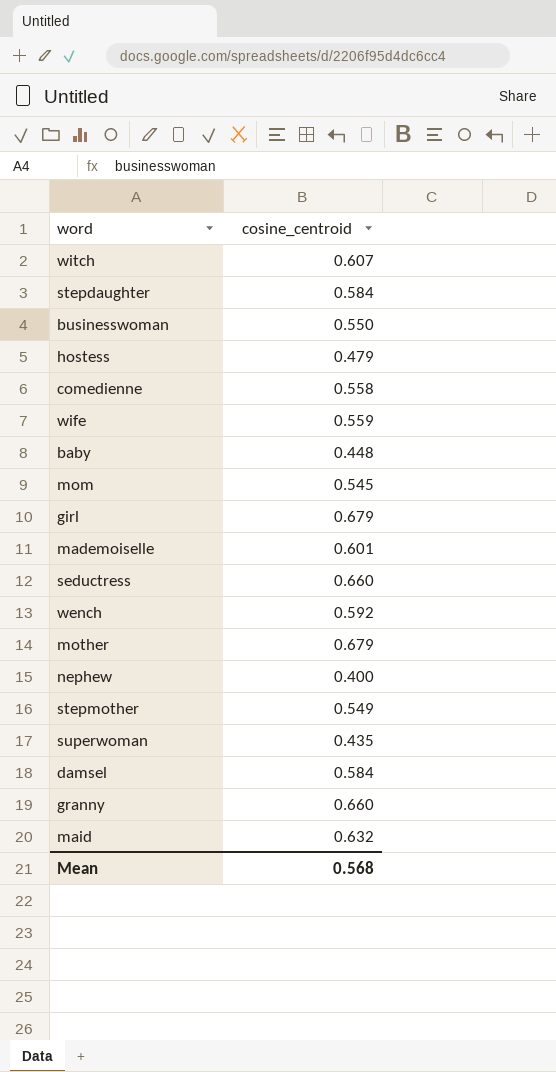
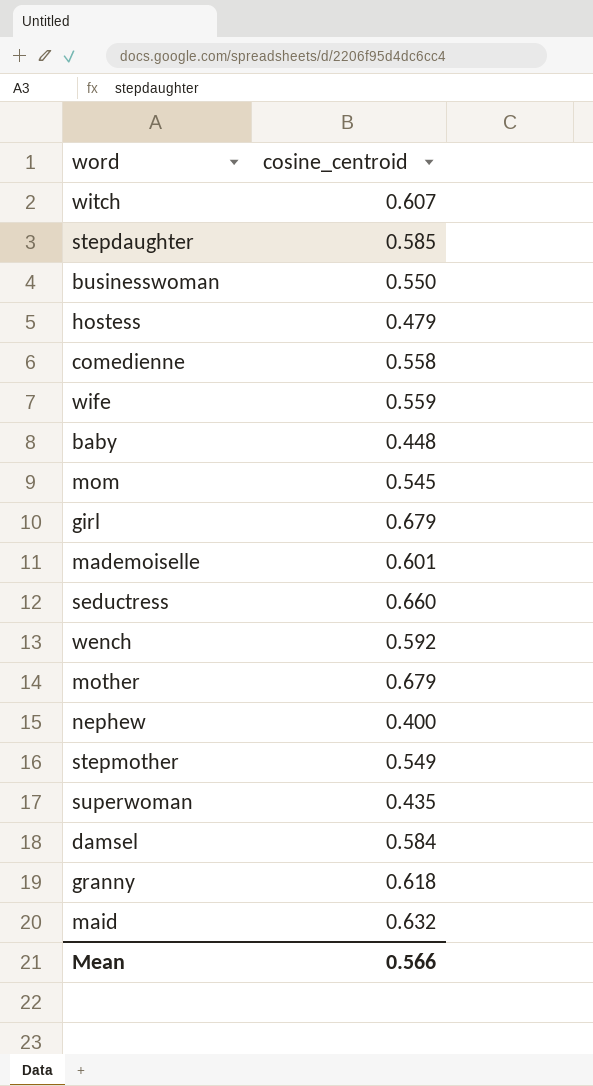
stepdaughter | cosine_centroid: 0.584 -> 0.585
granny | cosine_centroid: 0.660 -> 0.618
Mean | cosine_centroid: 0.568 -> 0.566

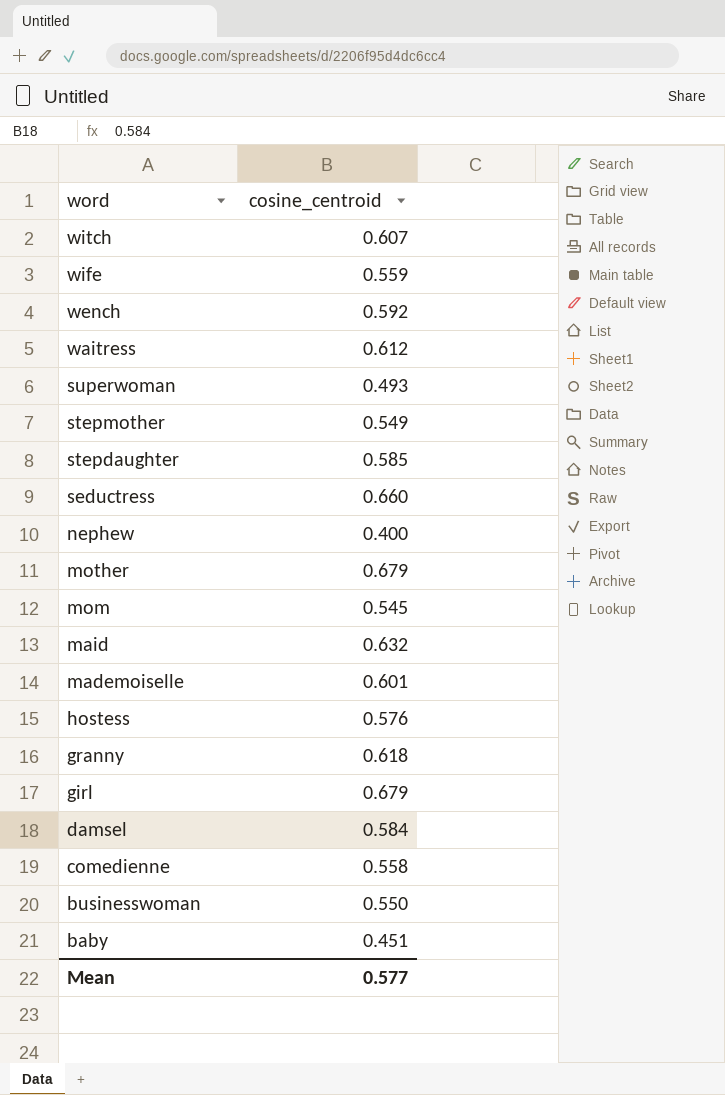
row order: none -> word descending
row waitress: none -> 0.612
superwoman | cosine_centroid: 0.435 -> 0.493
hostess | cosine_centroid: 0.479 -> 0.576
baby | cosine_centroid: 0.448 -> 0.451
Mean | cosine_centroid: 0.566 -> 0.577

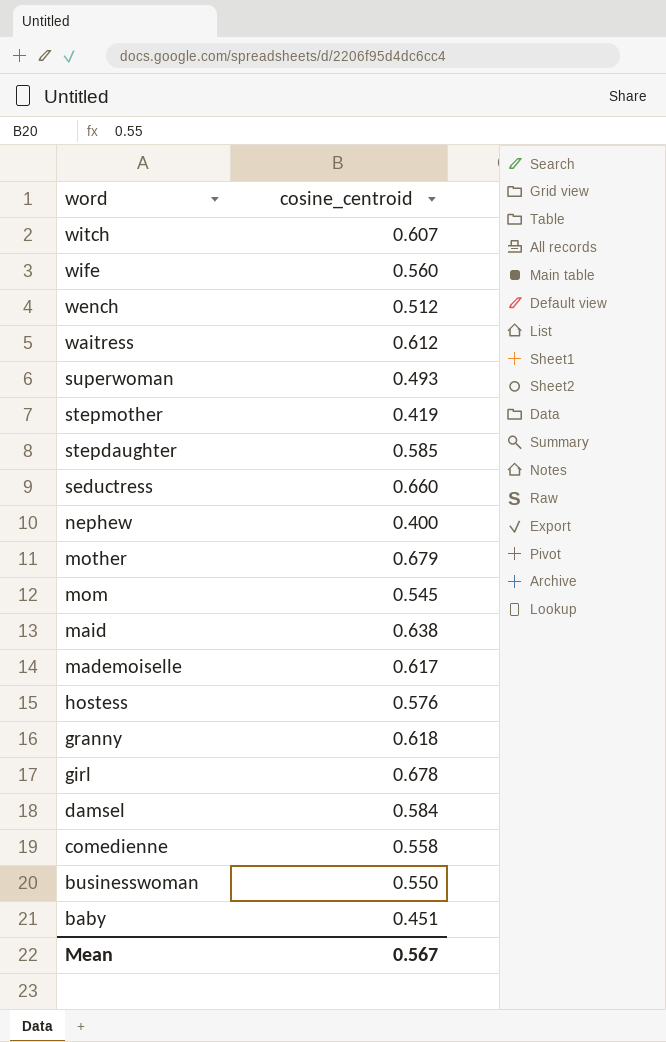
wife | cosine_centroid: 0.559 -> 0.560
wench | cosine_centroid: 0.592 -> 0.512
stepmother | cosine_centroid: 0.549 -> 0.419
maid | cosine_centroid: 0.632 -> 0.638
mademoiselle | cosine_centroid: 0.601 -> 0.617
girl | cosine_centroid: 0.679 -> 0.678
Mean | cosine_centroid: 0.577 -> 0.567

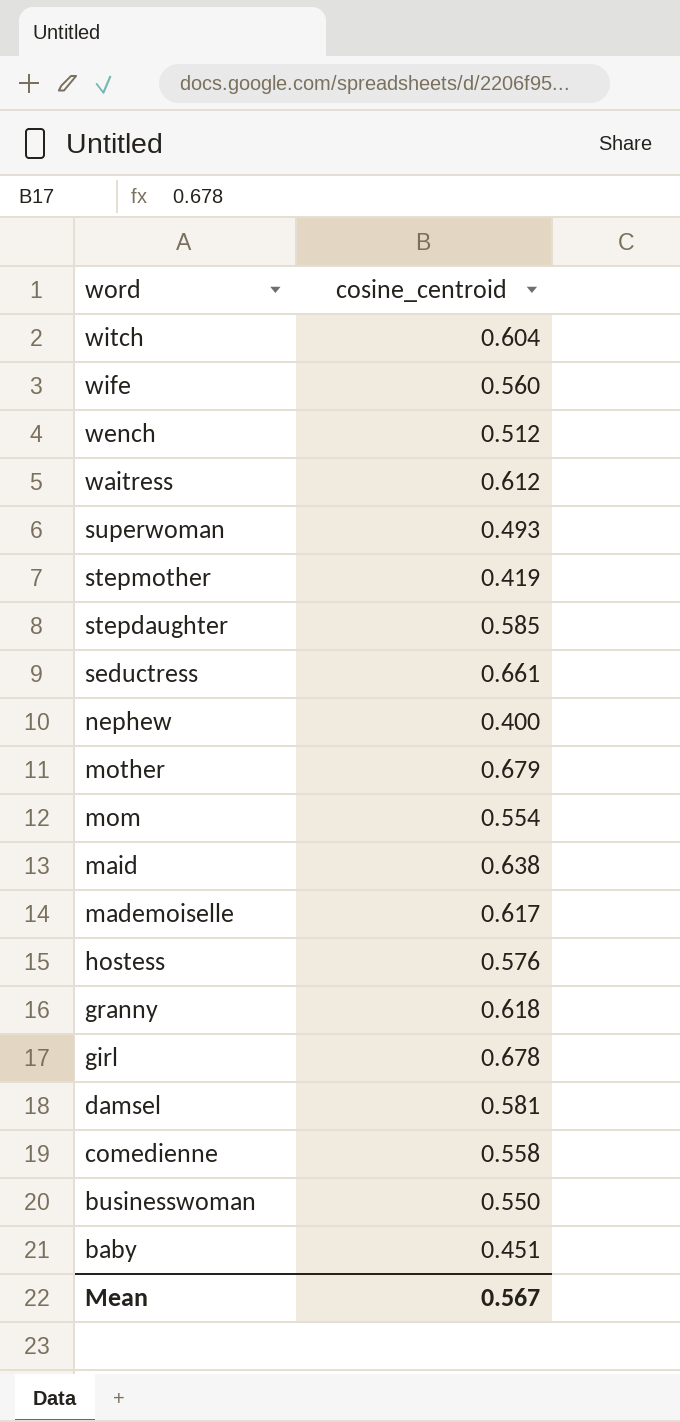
witch | cosine_centroid: 0.607 -> 0.604
seductress | cosine_centroid: 0.660 -> 0.661
mom | cosine_centroid: 0.545 -> 0.554
damsel | cosine_centroid: 0.584 -> 0.581

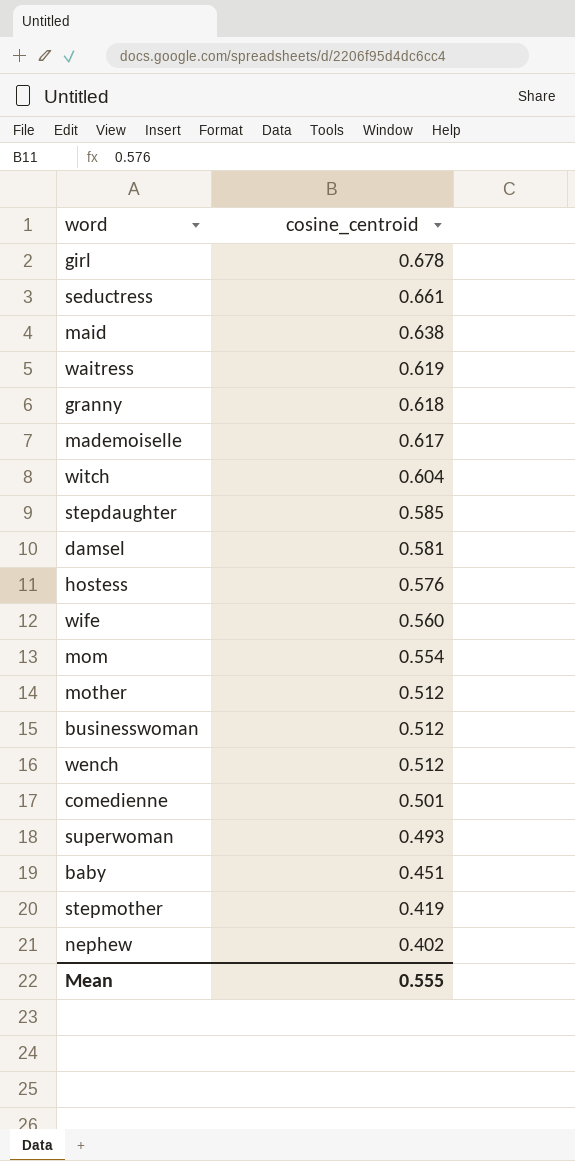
row order: word descending -> cosine_centroid descending
waitress | cosine_centroid: 0.612 -> 0.619
mother | cosine_centroid: 0.679 -> 0.512
businesswoman | cosine_centroid: 0.550 -> 0.512
comedienne | cosine_centroid: 0.558 -> 0.501
nephew | cosine_centroid: 0.400 -> 0.402
Mean | cosine_centroid: 0.567 -> 0.555

